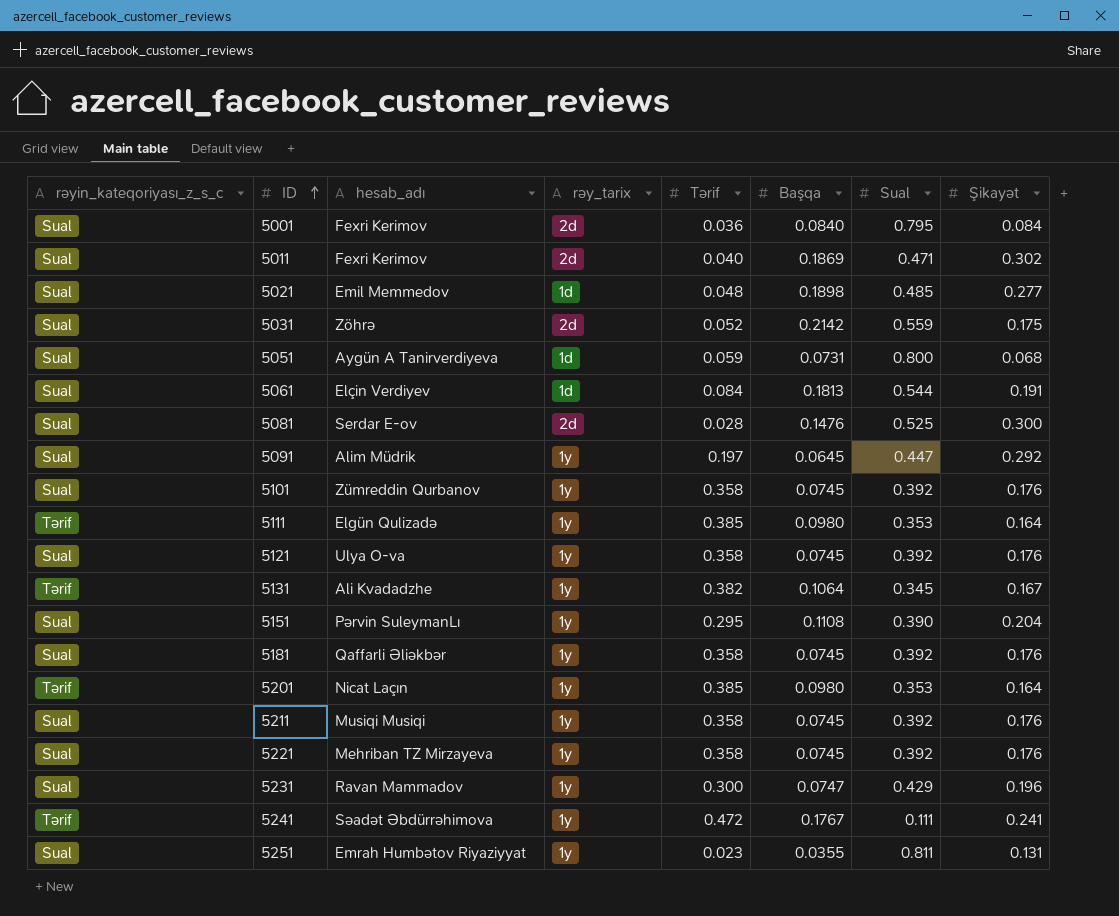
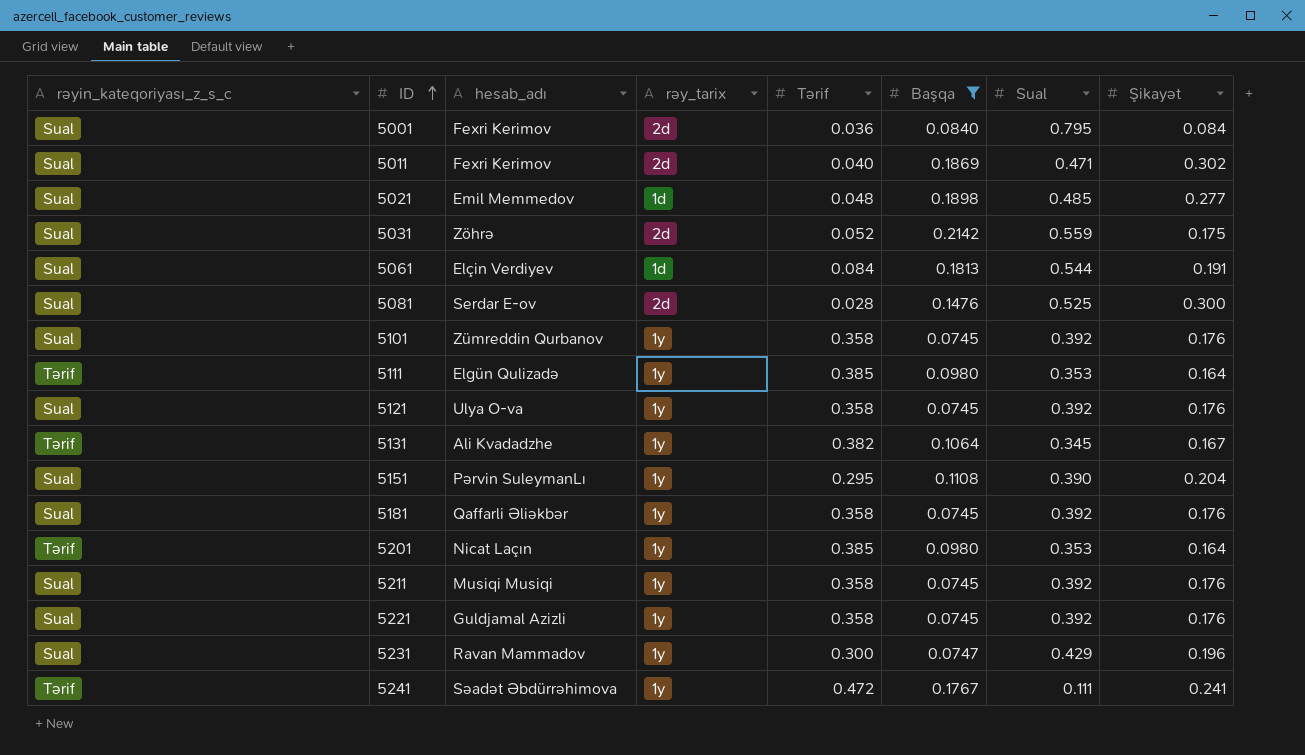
filter: none -> Başqa >= 0.0745
5221 | hesab_adı: Mehriban TZ Mirzayeva -> Guldjamal Azizli

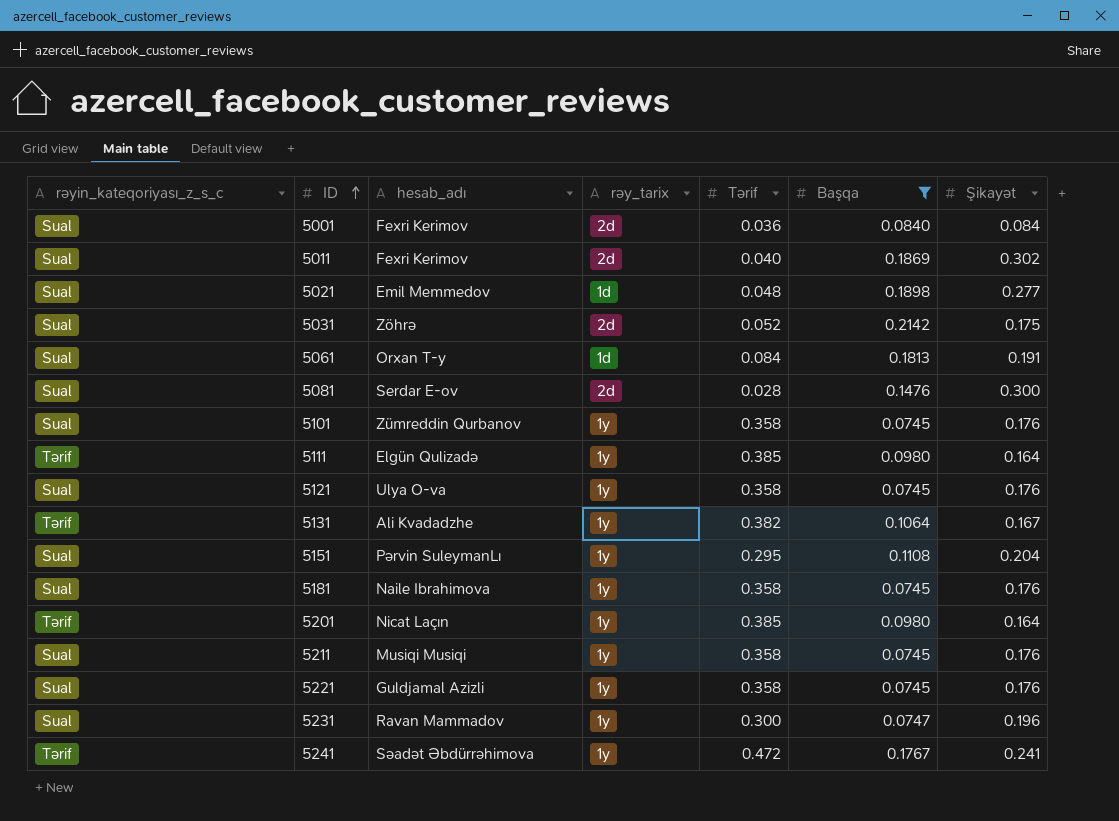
column Sual | position: 7 -> none
5061 | hesab_adı: Elçin Verdiyev -> Orxan T-y
5181 | hesab_adı: Qaffarli Əliəkbər -> Naile Ibrahimova

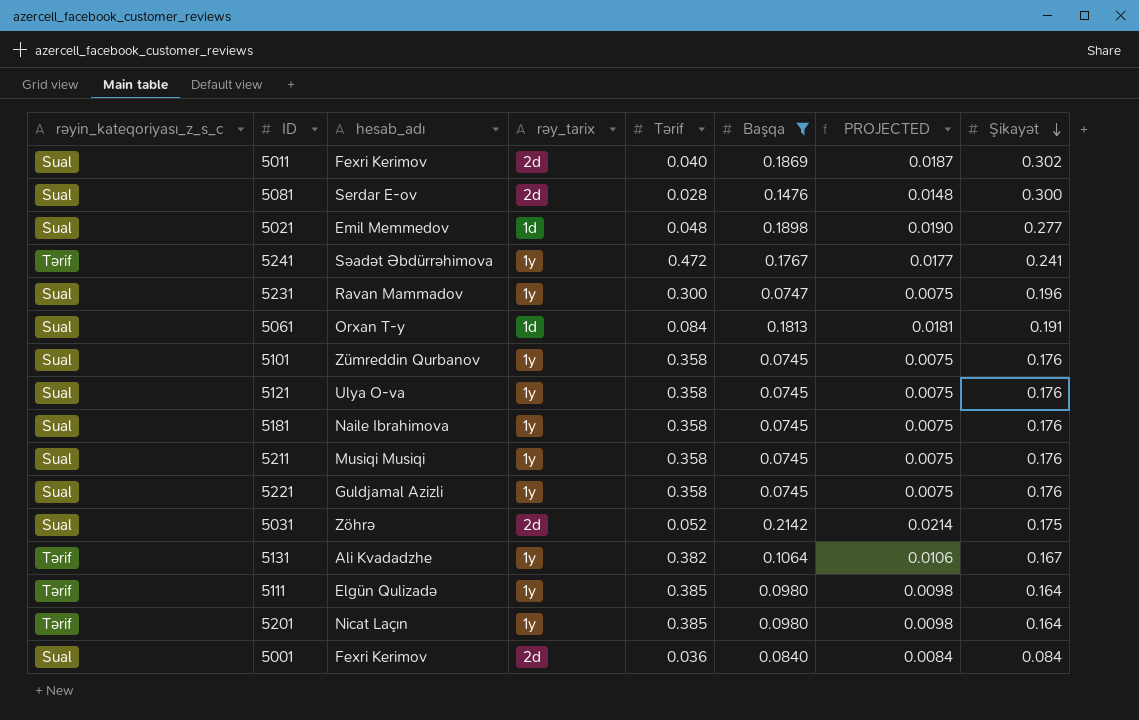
row order: ID ascending -> Şikayət descending
column PROJECTED | formula: none -> [Başqa] * 0.1
row 5151: Sual | Pərvin SuleymanLı | 1y | 0.295 | 0.1108 | 0.204 -> none

